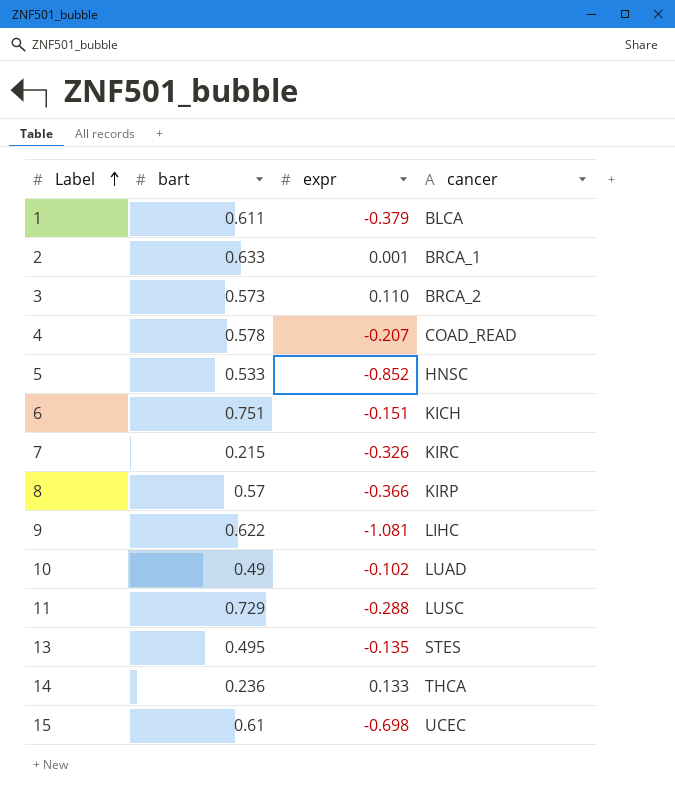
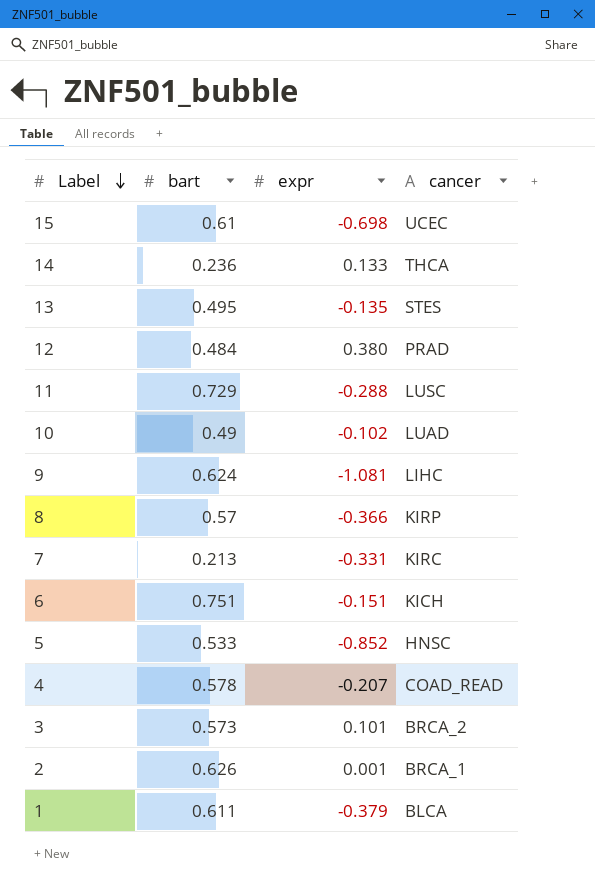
row order: Label ascending -> Label descending
row 12: none -> 0.484 | 0.380 | PRAD
9 | bart: 0.622 -> 0.624
7 | bart: 0.215 -> 0.213
7 | expr: -0.326 -> -0.331
3 | expr: 0.110 -> 0.101
2 | bart: 0.633 -> 0.626

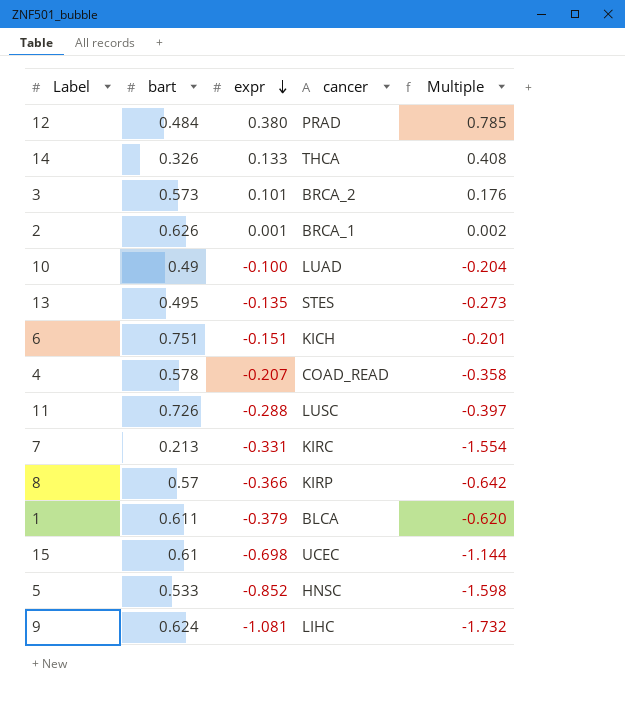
row order: Label descending -> expr descending
column Multiple | formula: none -> [expr] / [bart]
14 | bart: 0.236 -> 0.326
10 | expr: -0.102 -> -0.100
11 | bart: 0.729 -> 0.726

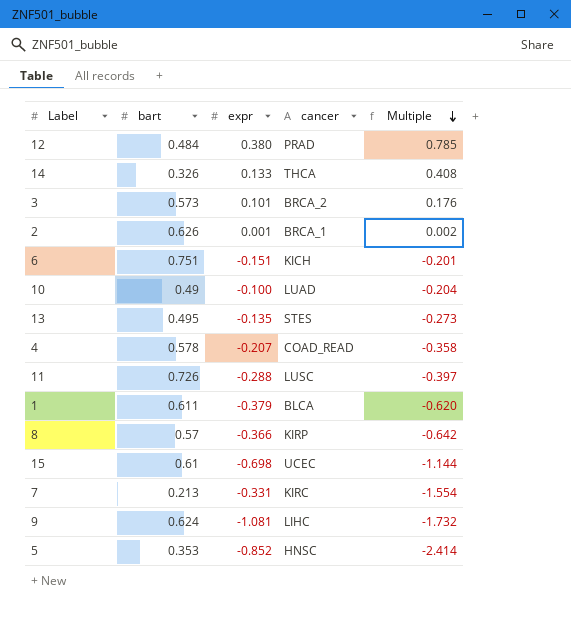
row order: expr descending -> Multiple descending
5 | bart: 0.533 -> 0.353
5 | Multiple: -1.598 -> -2.414

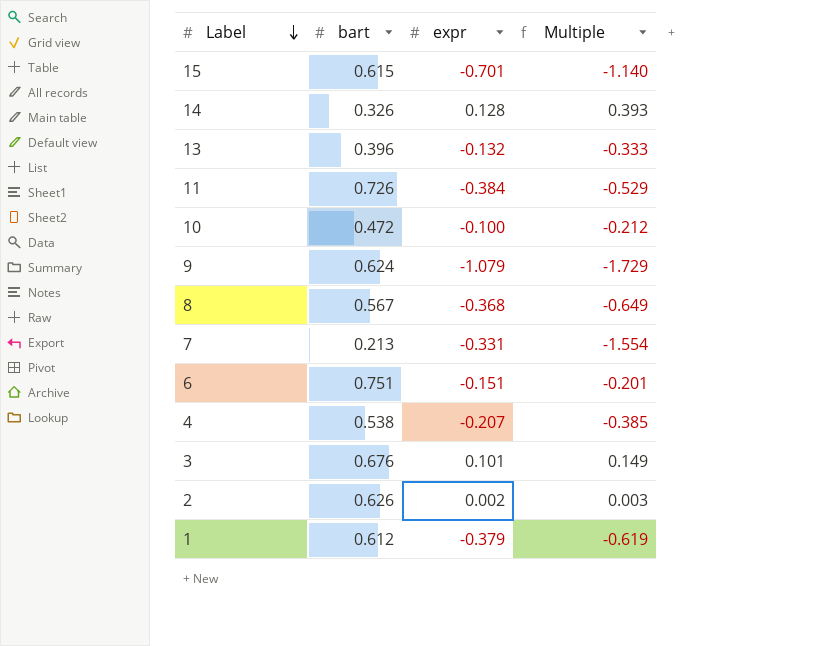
row order: Multiple descending -> Label descending
column cancer | position: 4 -> none
row 12: 0.484 | 0.380 | PRAD | 0.785 -> none
row 5: 0.353 | -0.852 | HNSC | -2.414 -> none
15 | bart: 0.61 -> 0.615
15 | expr: -0.698 -> -0.701
15 | Multiple: -1.144 -> -1.140
14 | expr: 0.133 -> 0.128
14 | Multiple: 0.408 -> 0.393
13 | bart: 0.495 -> 0.396
13 | expr: -0.135 -> -0.132
13 | Multiple: -0.273 -> -0.333
11 | expr: -0.288 -> -0.384
11 | Multiple: -0.397 -> -0.529
10 | bart: 0.49 -> 0.472
10 | Multiple: -0.204 -> -0.212
9 | expr: -1.081 -> -1.079
9 | Multiple: -1.732 -> -1.729
8 | bart: 0.57 -> 0.567
8 | expr: -0.366 -> -0.368
8 | Multiple: -0.642 -> -0.649
4 | bart: 0.578 -> 0.538
4 | Multiple: -0.358 -> -0.385
3 | bart: 0.573 -> 0.676
3 | Multiple: 0.176 -> 0.149
2 | expr: 0.001 -> 0.002
2 | Multiple: 0.002 -> 0.003
1 | bart: 0.611 -> 0.612
1 | Multiple: -0.620 -> -0.619

